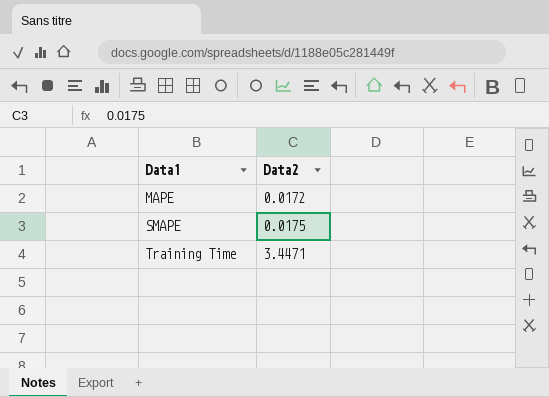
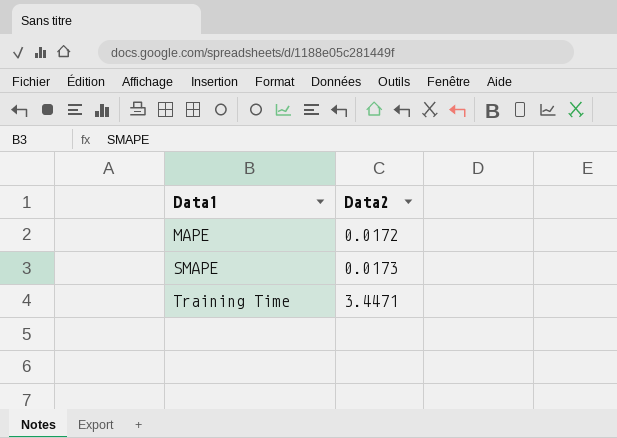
SMAPE | Data2: 0.0175 -> 0.0173

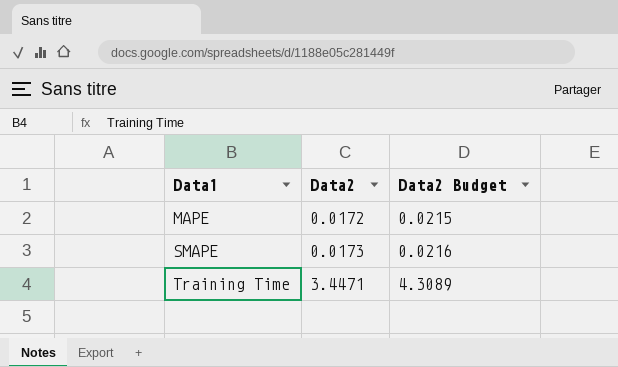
column Data2 Budget | formula: none -> [Data2] * 1.25

